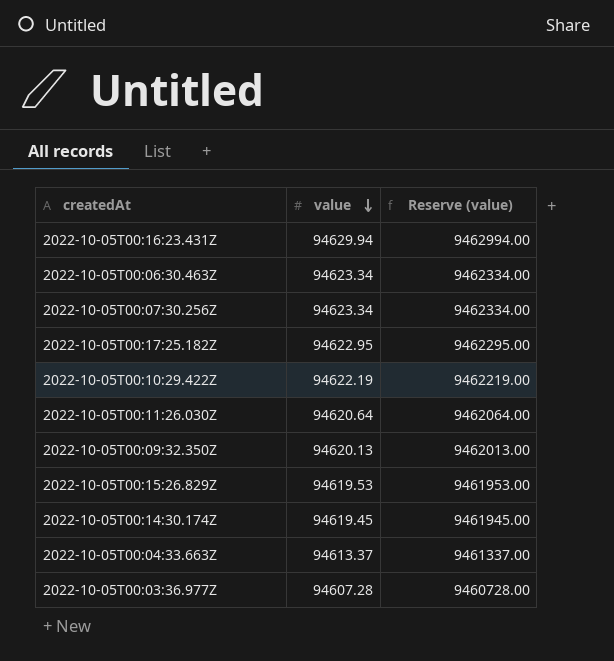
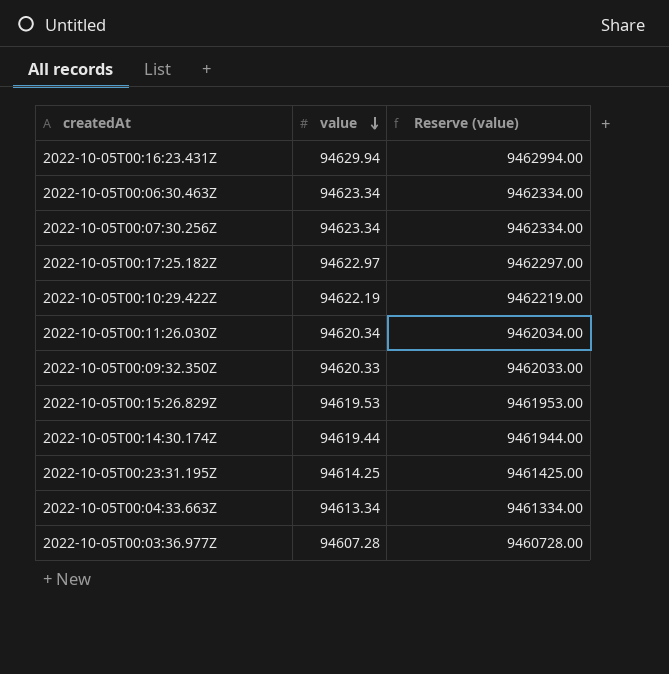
2022-10-05T00:17:25.182Z | value: 94622.95 -> 94622.97
2022-10-05T00:17:25.182Z | Reserve (value): 9462295.00 -> 9462297.00
2022-10-05T00:11:26.030Z | value: 94620.64 -> 94620.34
2022-10-05T00:11:26.030Z | Reserve (value): 9462064.00 -> 9462034.00
2022-10-05T00:09:32.350Z | value: 94620.13 -> 94620.33
2022-10-05T00:09:32.350Z | Reserve (value): 9462013.00 -> 9462033.00
2022-10-05T00:14:30.174Z | value: 94619.45 -> 94619.44
2022-10-05T00:14:30.174Z | Reserve (value): 9461945.00 -> 9461944.00
row 2022-10-05T00:23:31.195Z: none -> 94614.25 | 9461425.00
2022-10-05T00:04:33.663Z | value: 94613.37 -> 94613.34
2022-10-05T00:04:33.663Z | Reserve (value): 9461337.00 -> 9461334.00

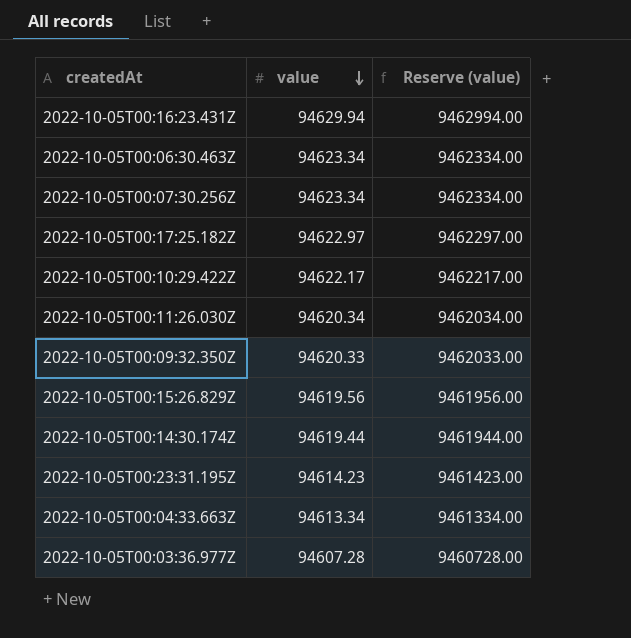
2022-10-05T00:10:29.422Z | value: 94622.19 -> 94622.17
2022-10-05T00:10:29.422Z | Reserve (value): 9462219.00 -> 9462217.00
2022-10-05T00:15:26.829Z | value: 94619.53 -> 94619.56
2022-10-05T00:15:26.829Z | Reserve (value): 9461953.00 -> 9461956.00
2022-10-05T00:23:31.195Z | value: 94614.25 -> 94614.23
2022-10-05T00:23:31.195Z | Reserve (value): 9461425.00 -> 9461423.00

